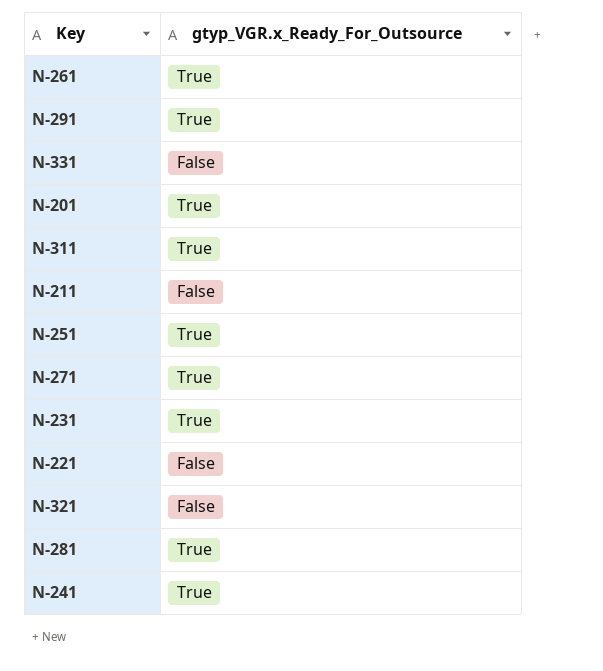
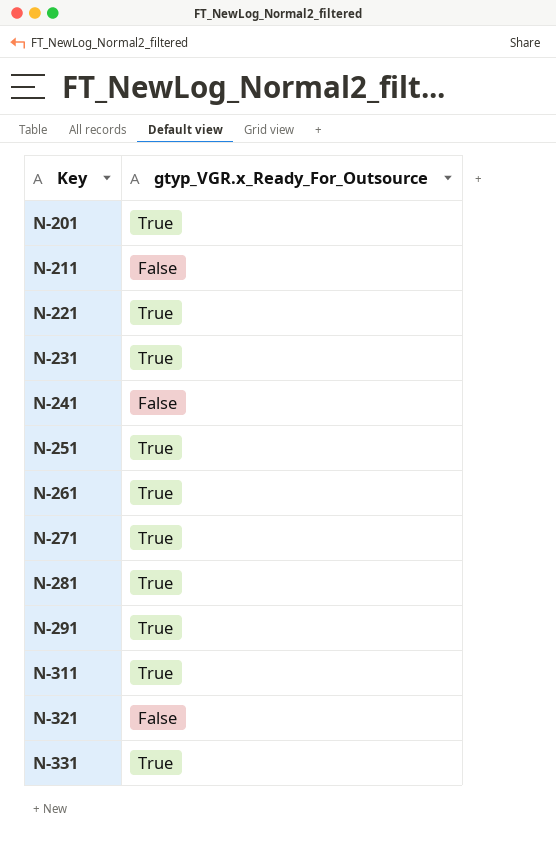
row order: none -> Key ascending
N-221 | gtyp_VGR.x_Ready_For_Outsource: False -> True
N-241 | gtyp_VGR.x_Ready_For_Outsource: True -> False
N-331 | gtyp_VGR.x_Ready_For_Outsource: False -> True

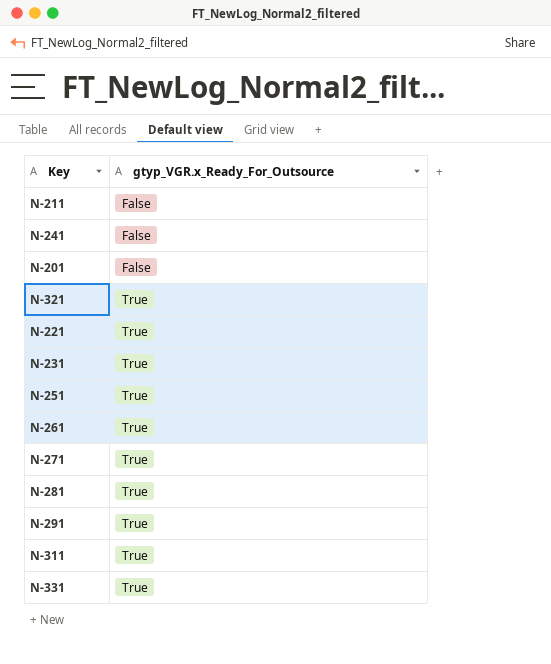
row order: Key ascending -> gtyp_VGR.x_Ready_For_Outsource ascending
N-201 | gtyp_VGR.x_Ready_For_Outsource: True -> False
N-321 | gtyp_VGR.x_Ready_For_Outsource: False -> True

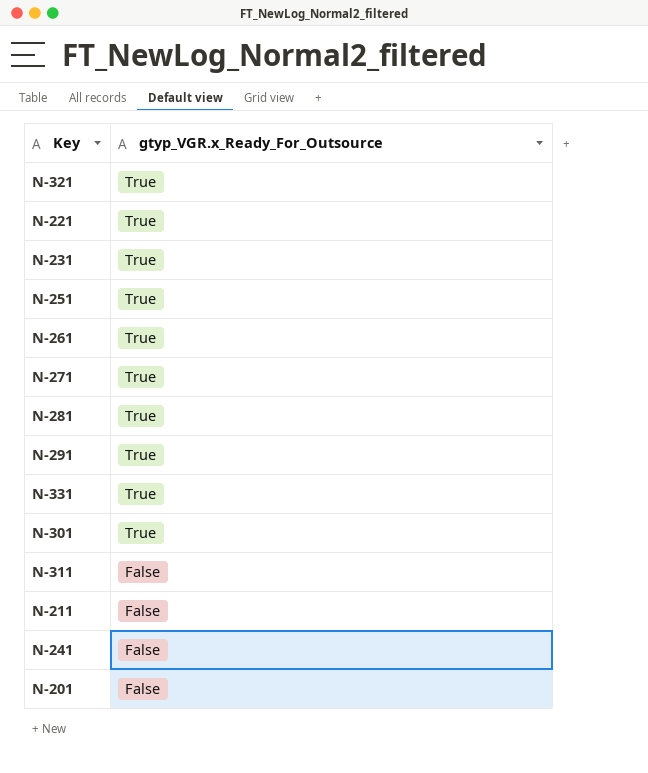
row order: gtyp_VGR.x_Ready_For_Outsource ascending -> gtyp_VGR.x_Ready_For_Outsource descending
row N-301: none -> True
N-311 | gtyp_VGR.x_Ready_For_Outsource: True -> False

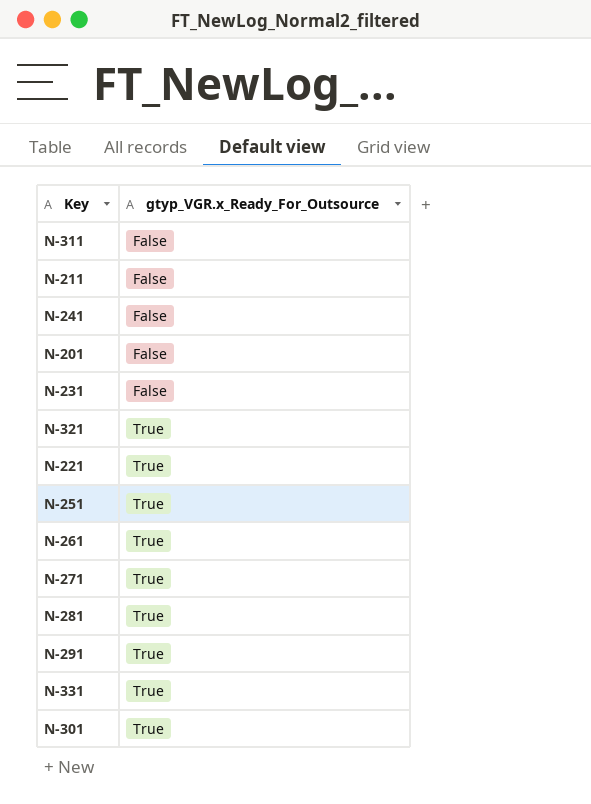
row order: gtyp_VGR.x_Ready_For_Outsource descending -> gtyp_VGR.x_Ready_For_Outsource ascending
N-231 | gtyp_VGR.x_Ready_For_Outsource: True -> False

